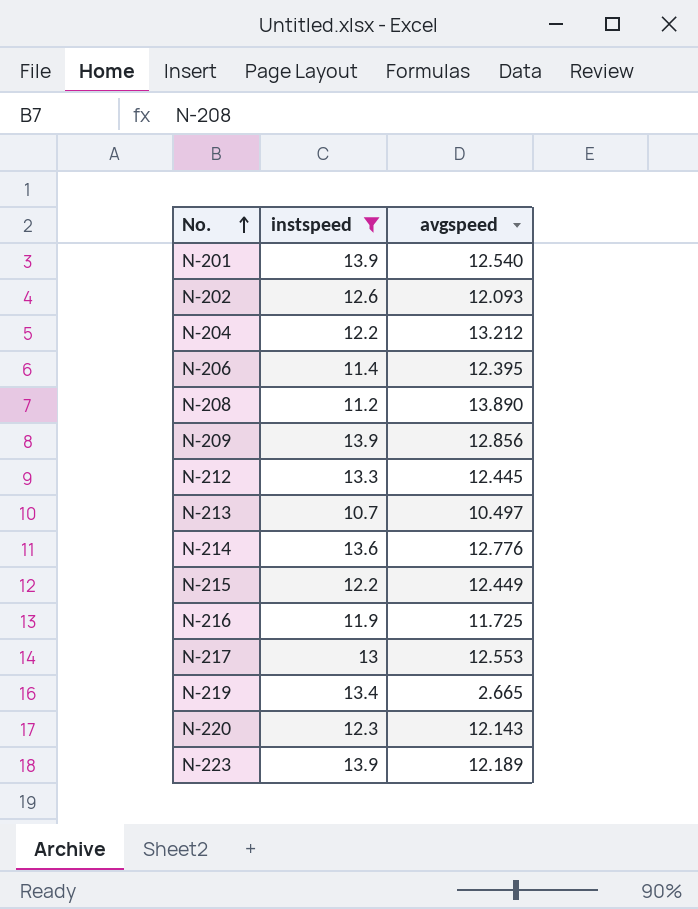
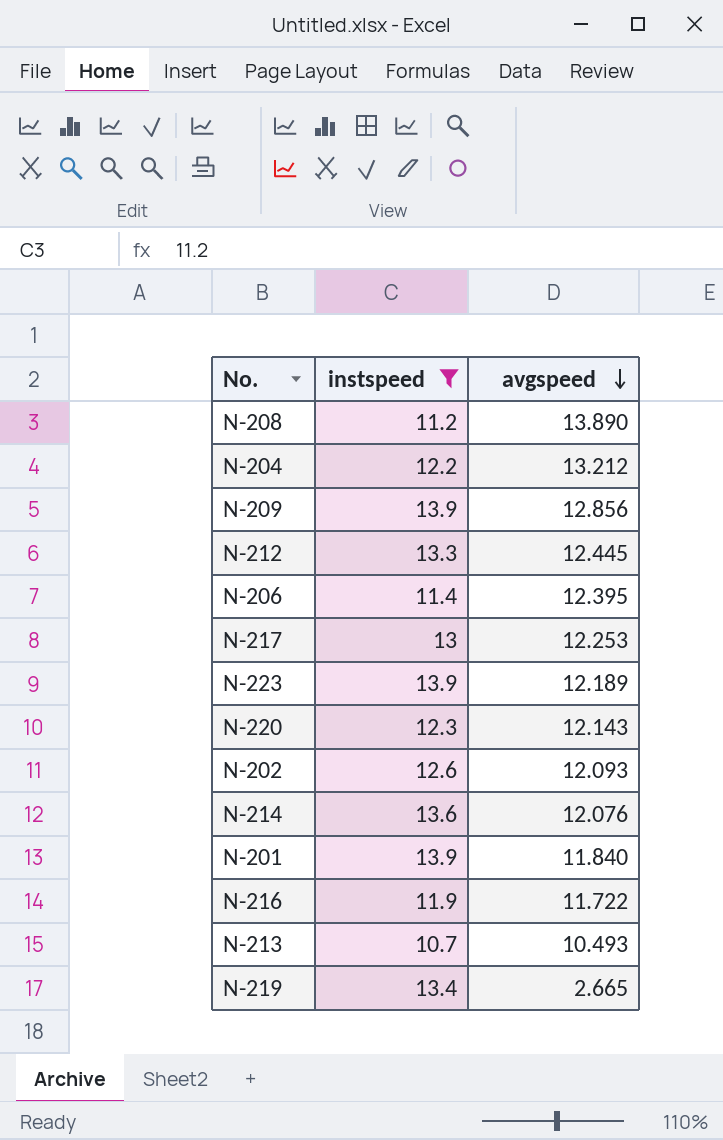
row order: No. ascending -> avgspeed descending
row N-215: 12.2 | 12.449 -> none
N-217 | avgspeed: 12.553 -> 12.253
N-214 | avgspeed: 12.776 -> 12.076
N-201 | avgspeed: 12.540 -> 11.840
N-216 | avgspeed: 11.725 -> 11.722
N-213 | avgspeed: 10.497 -> 10.493

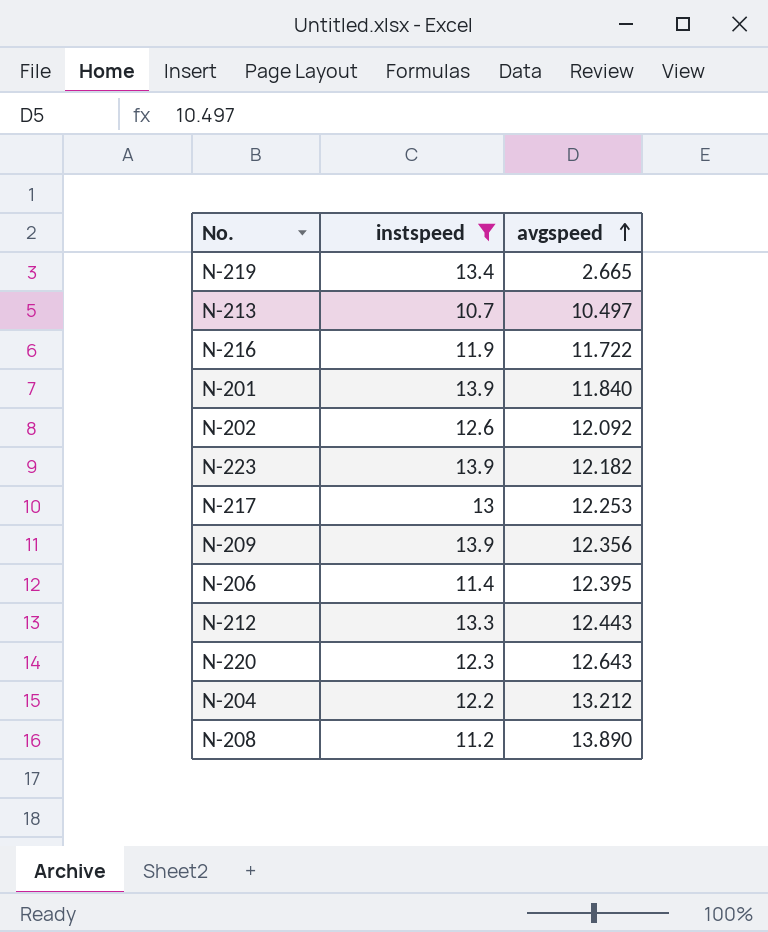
row order: avgspeed descending -> avgspeed ascending
row N-214: 13.6 | 12.076 -> none
N-213 | avgspeed: 10.493 -> 10.497
N-202 | avgspeed: 12.093 -> 12.092
N-223 | avgspeed: 12.189 -> 12.182
N-209 | avgspeed: 12.856 -> 12.356
N-212 | avgspeed: 12.445 -> 12.443
N-220 | avgspeed: 12.143 -> 12.643

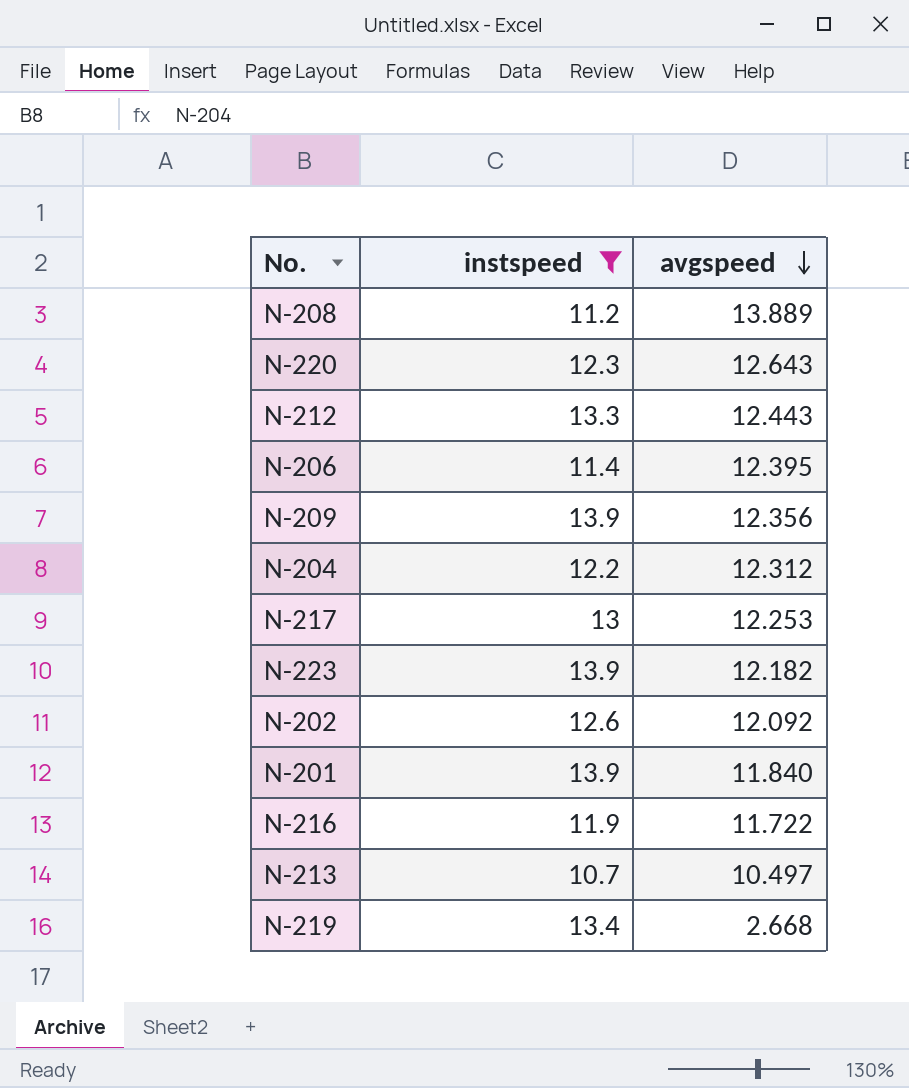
row order: avgspeed ascending -> avgspeed descending
N-208 | avgspeed: 13.890 -> 13.889
N-204 | avgspeed: 13.212 -> 12.312
N-219 | avgspeed: 2.665 -> 2.668

